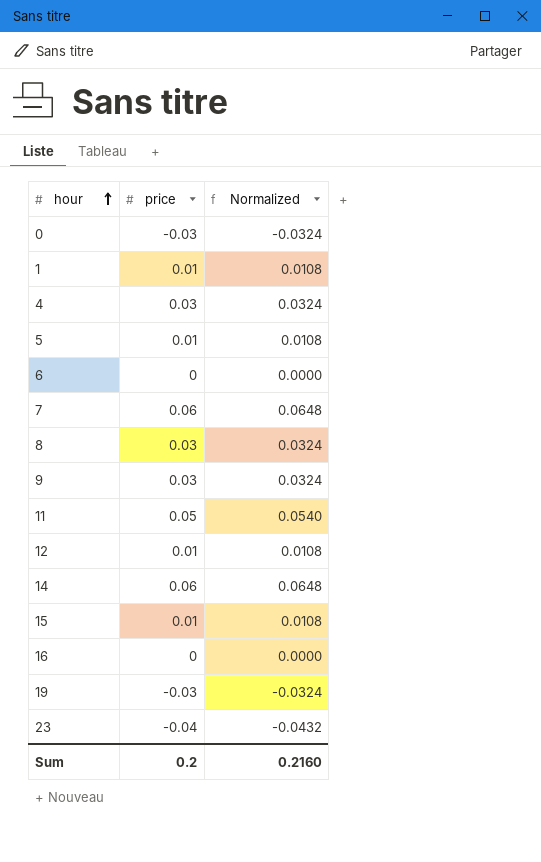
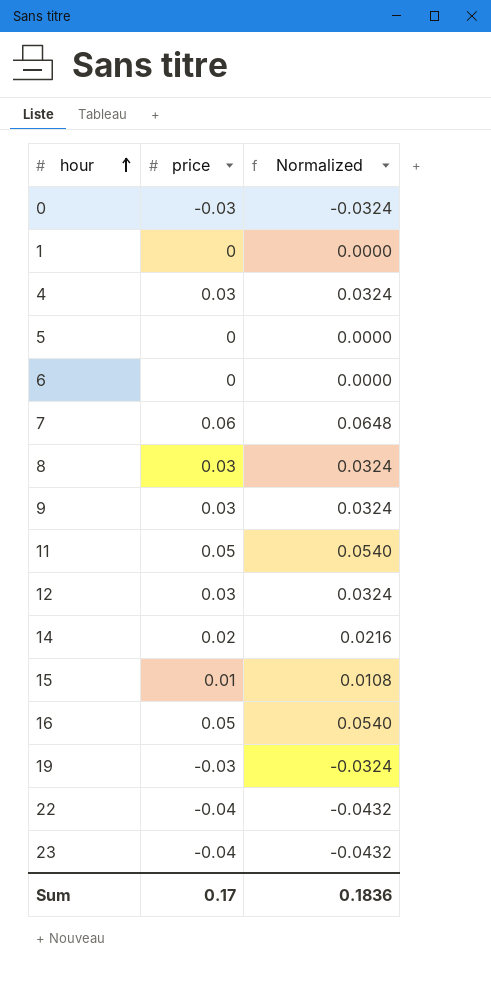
1 | price: 0.01 -> 0
1 | Normalized: 0.0108 -> 0.0000
5 | price: 0.01 -> 0
5 | Normalized: 0.0108 -> 0.0000
12 | price: 0.01 -> 0.03
12 | Normalized: 0.0108 -> 0.0324
14 | price: 0.06 -> 0.02
14 | Normalized: 0.0648 -> 0.0216
16 | price: 0 -> 0.05
16 | Normalized: 0.0000 -> 0.0540
row 22: none -> -0.04 | -0.0432
Sum | price: 0.2 -> 0.17
Sum | Normalized: 0.2160 -> 0.1836

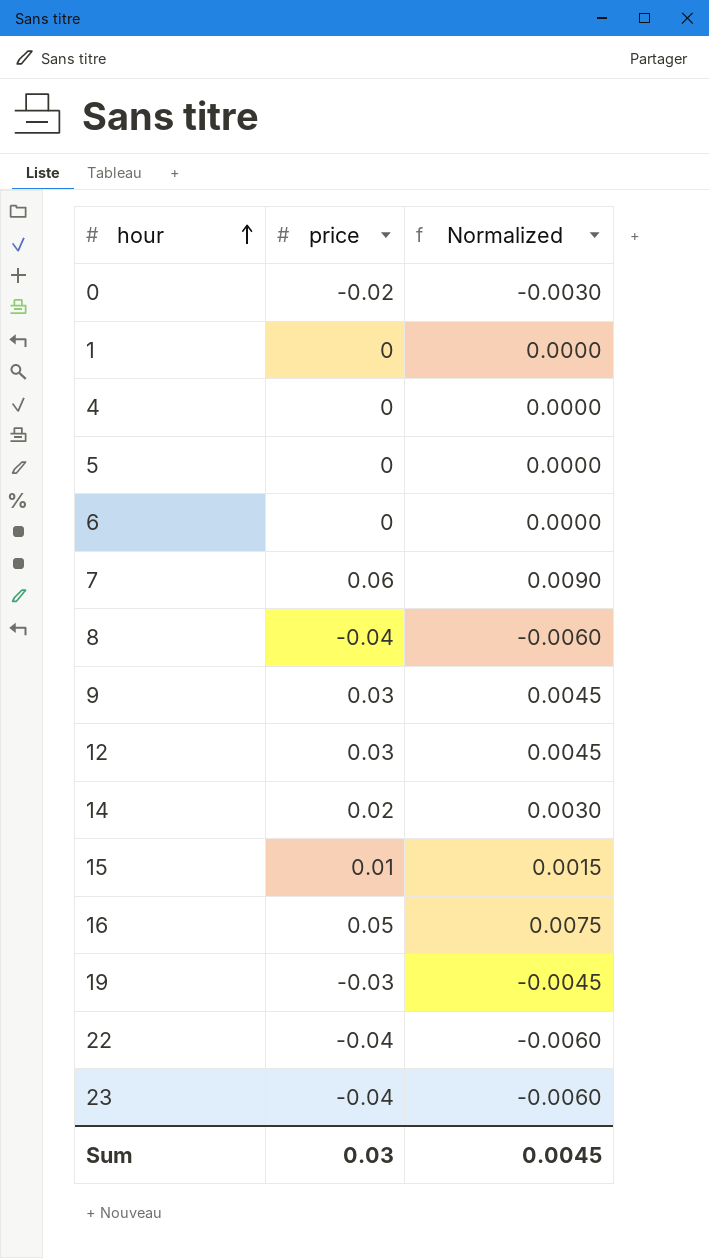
column Normalized | formula: [price] * 1.08 -> [price] * 0.15
row 11: 0.05 | 0.0540 -> none
0 | price: -0.03 -> -0.02
4 | price: 0.03 -> 0
8 | price: 0.03 -> -0.04
Sum | price: 0.17 -> 0.03
Sum | Normalized: 0.1836 -> 0.0045

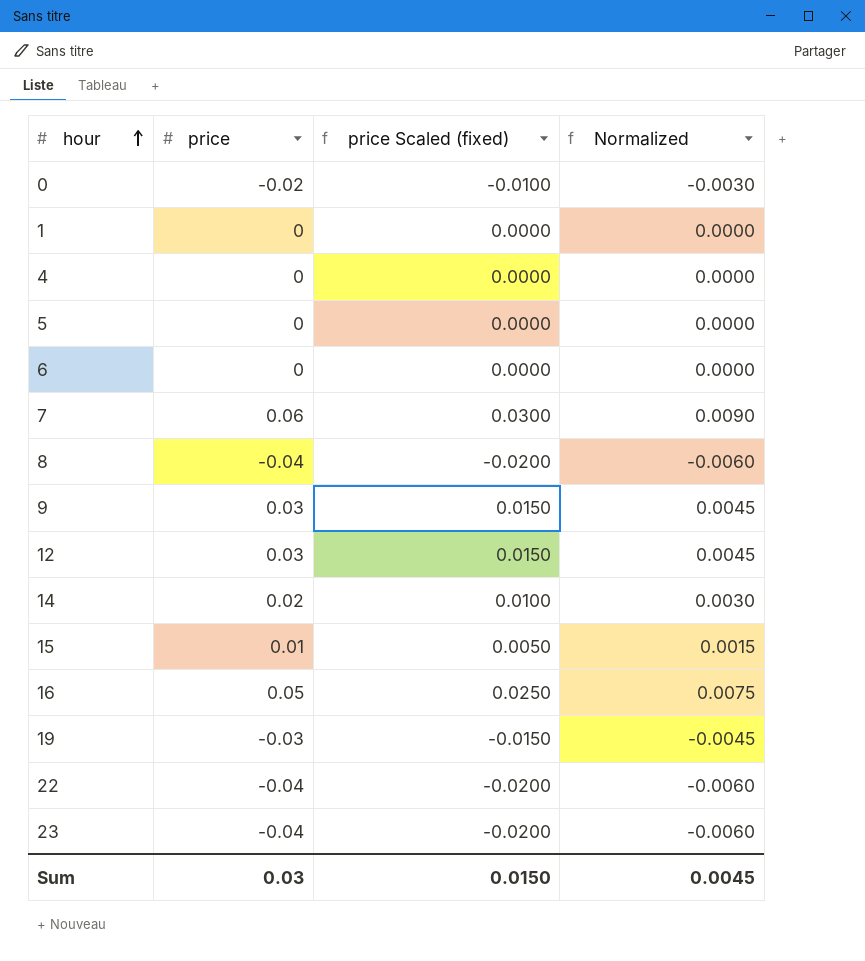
column price Scaled (fixed) | formula: none -> [price] * 0.5

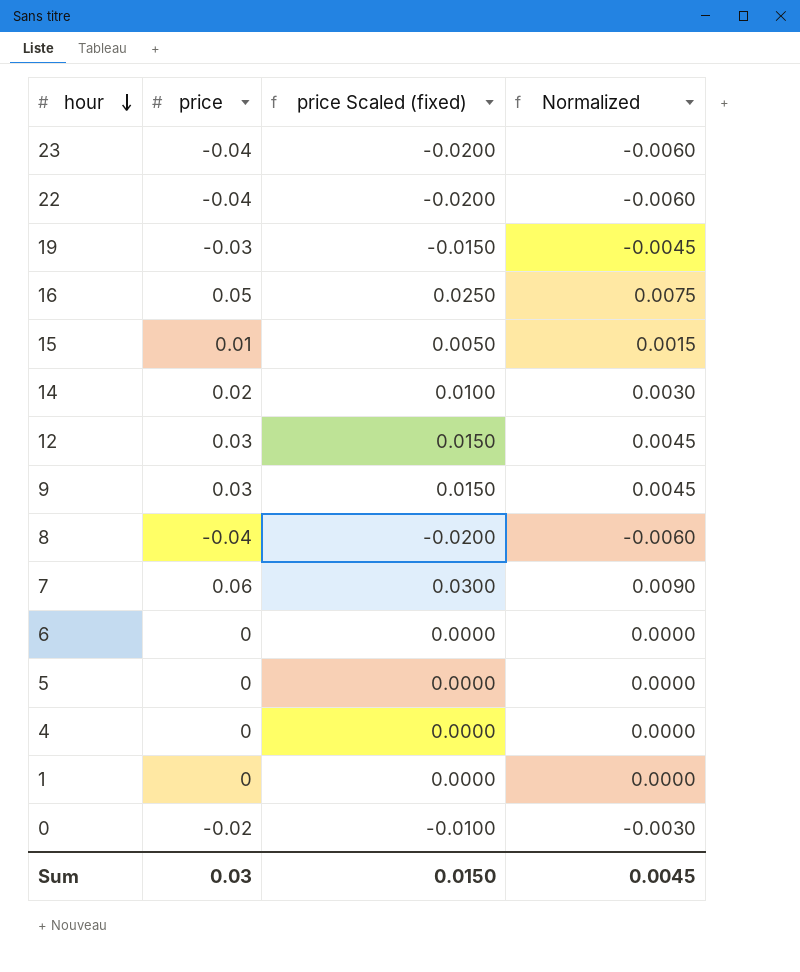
row order: hour ascending -> hour descending

